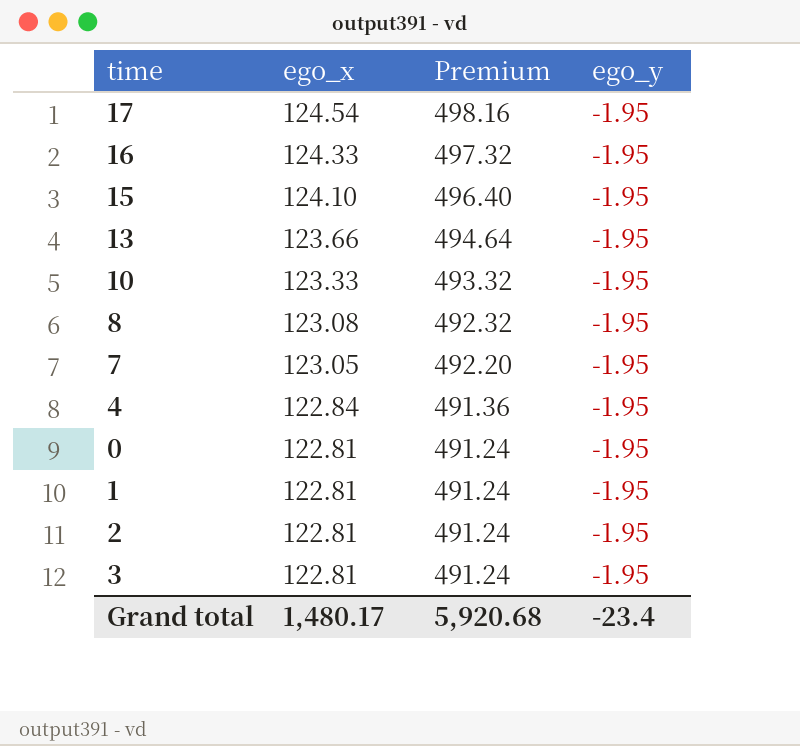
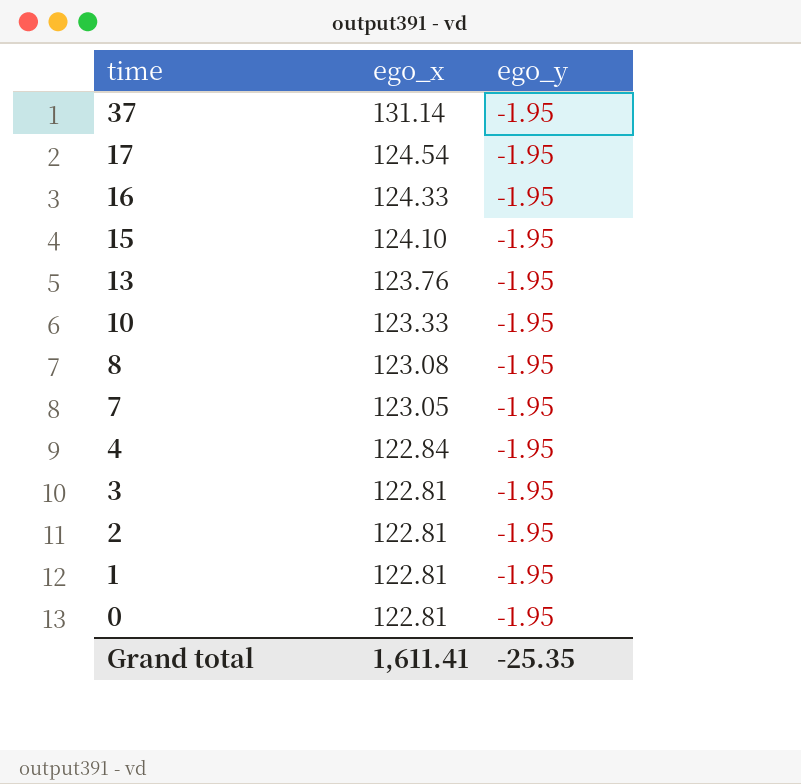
row order: ego_x descending -> time descending
column Premium | formula: [ego_x] * 4 -> none
row 37: none -> 131.14 | -1.95
13 | ego_x: 123.66 -> 123.76
Grand total | ego_x: 1,480.17 -> 1,611.41
Grand total | ego_y: -23.4 -> -25.35

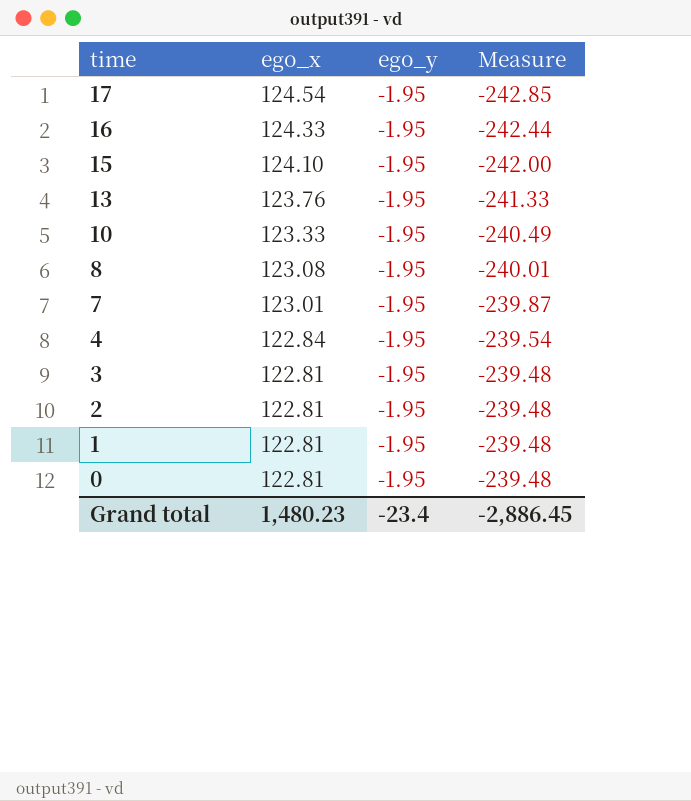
column Measure | formula: none -> [ego_x] * [ego_y]
row 37: 131.14 | -1.95 -> none
7 | ego_x: 123.05 -> 123.01
Grand total | ego_x: 1,611.41 -> 1,480.23
Grand total | ego_y: -25.35 -> -23.4

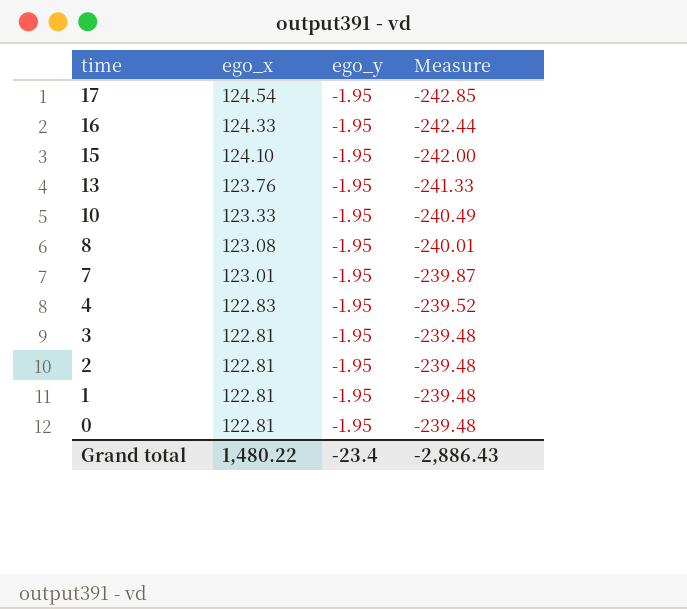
4 | ego_x: 122.84 -> 122.83
4 | Measure: -239.54 -> -239.52
Grand total | ego_x: 1,480.23 -> 1,480.22
Grand total | Measure: -2,886.45 -> -2,886.43

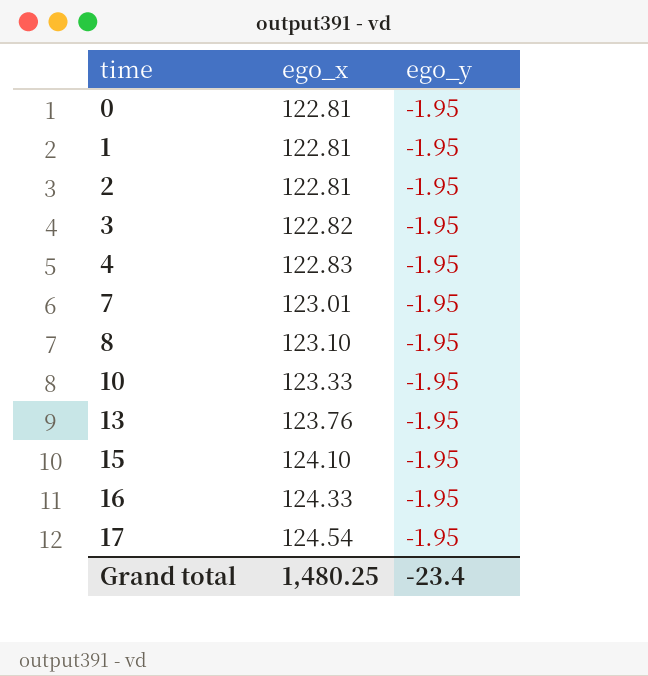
row order: time descending -> time ascending
column Measure | formula: [ego_x] * [ego_y] -> none
3 | ego_x: 122.81 -> 122.82
8 | ego_x: 123.08 -> 123.10
Grand total | ego_x: 1,480.22 -> 1,480.25

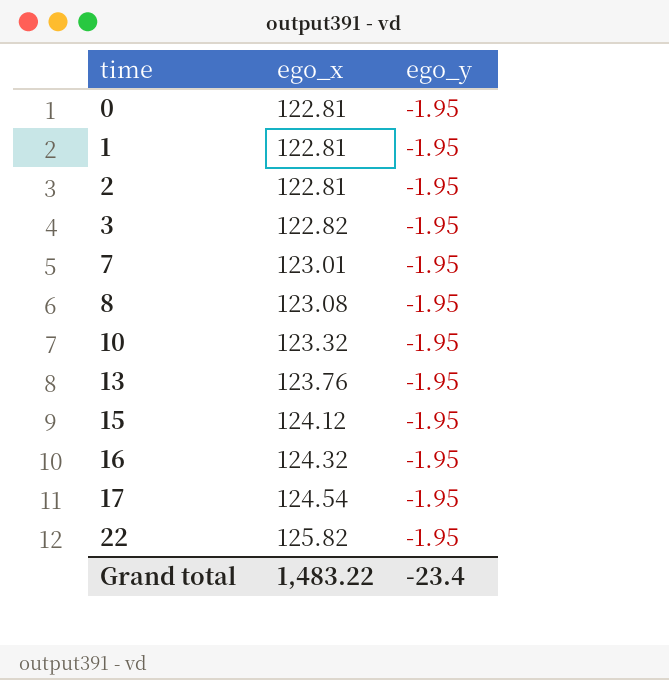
row 4: 122.83 | -1.95 -> none
8 | ego_x: 123.10 -> 123.08
10 | ego_x: 123.33 -> 123.32
15 | ego_x: 124.10 -> 124.12
16 | ego_x: 124.33 -> 124.32
row 22: none -> 125.82 | -1.95
Grand total | ego_x: 1,480.25 -> 1,483.22

